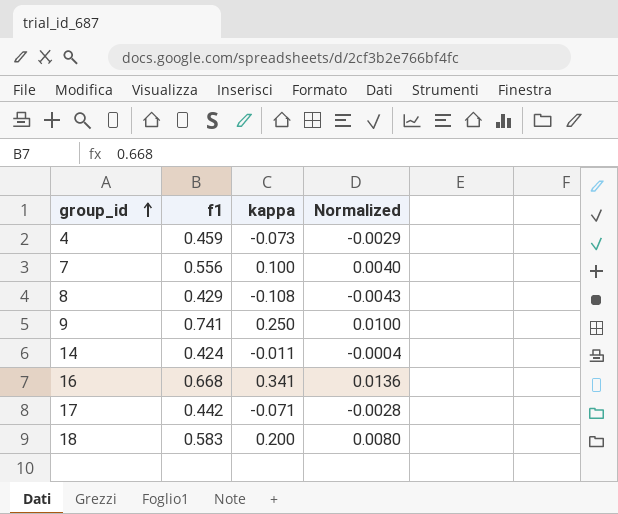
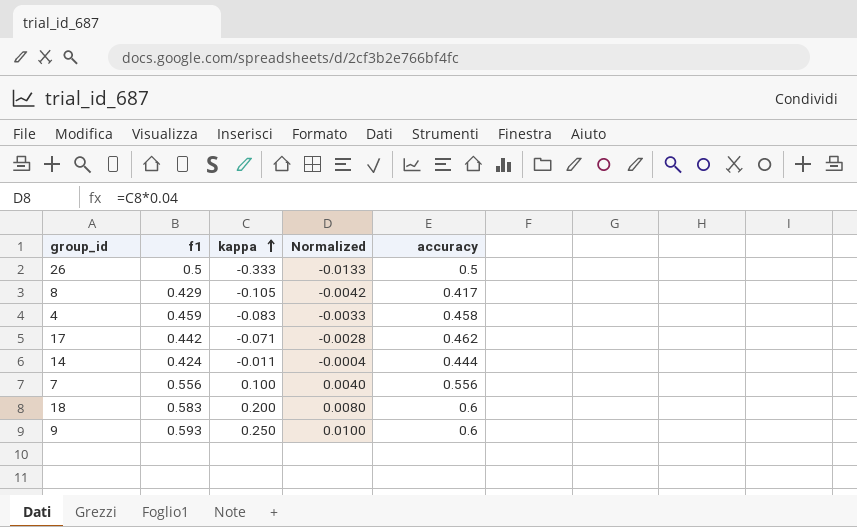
row order: group_id ascending -> kappa ascending
column accuracy | position: none -> 5
row 16: 0.668 | 0.341 | 0.0136 -> none
row 26: none -> 0.5 | -0.333 | -0.0133 | 0.5
8 | kappa: -0.108 -> -0.105
8 | Normalized: -0.0043 -> -0.0042
4 | kappa: -0.073 -> -0.083
4 | Normalized: -0.0029 -> -0.0033
9 | f1: 0.741 -> 0.593

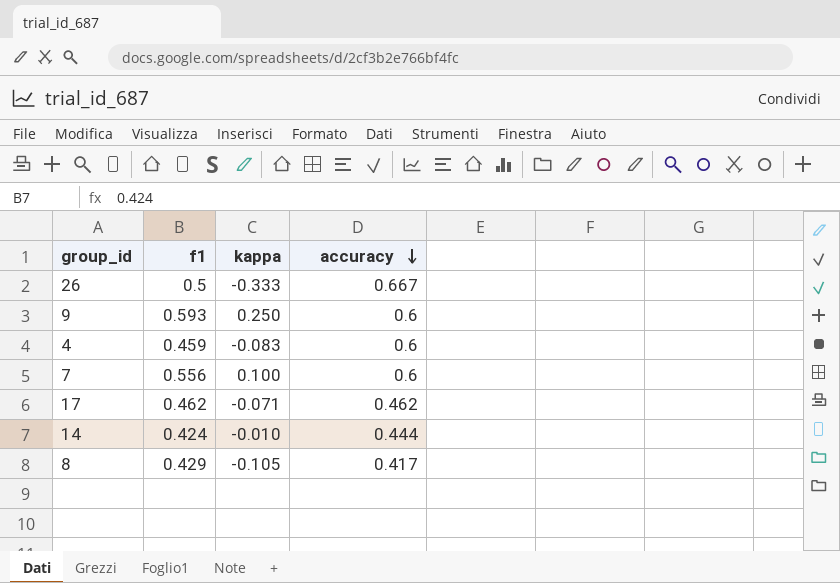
row order: kappa ascending -> accuracy descending
column Normalized | formula: [kappa] * 0.04 -> none
row 18: 0.583 | 0.200 | 0.0080 | 0.6 -> none
26 | accuracy: 0.5 -> 0.667
4 | accuracy: 0.458 -> 0.6
7 | accuracy: 0.556 -> 0.6
17 | f1: 0.442 -> 0.462
14 | kappa: -0.011 -> -0.010

